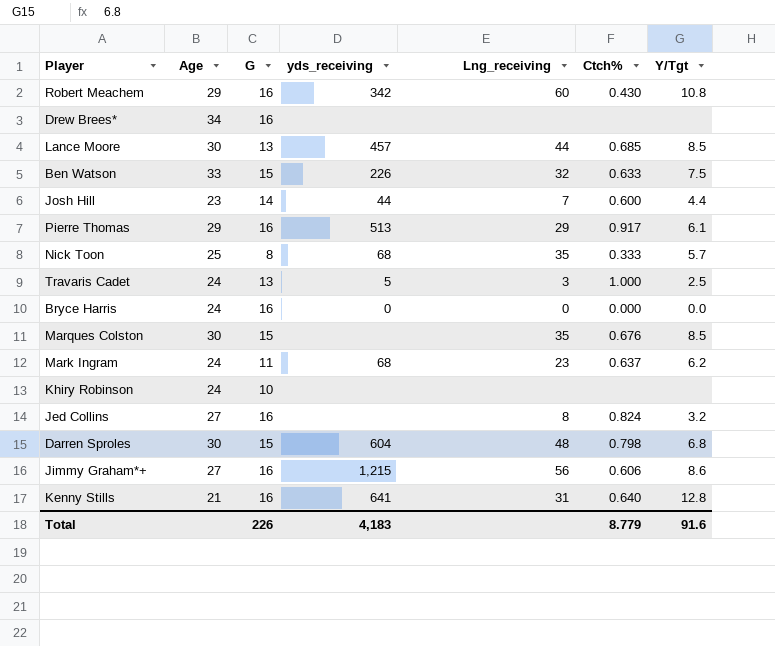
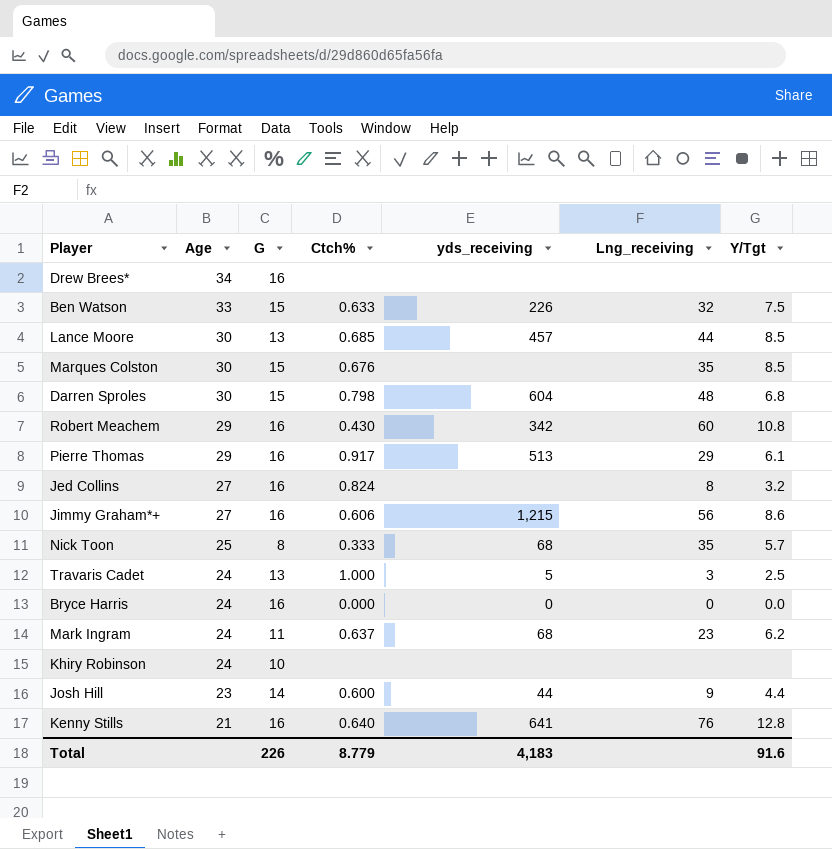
row order: none -> Age descending
column Ctch% | position: 6 -> 4
Josh Hill | Lng_receiving: 7 -> 9
Kenny Stills | Lng_receiving: 31 -> 76

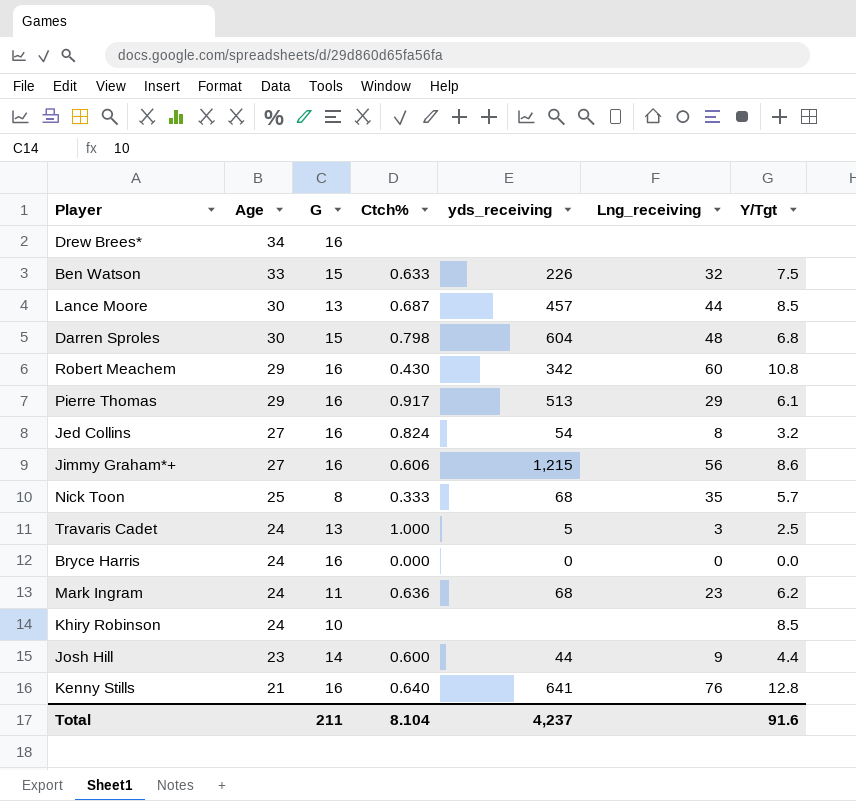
row Marques Colston: 30 | 15 | 0.676 | none | 35 | 8.5 -> none
Lance Moore | Ctch%: 0.685 -> 0.687
Jed Collins | yds_receiving: none -> 54
Mark Ingram | Ctch%: 0.637 -> 0.636
Khiry Robinson | Y/Tgt: none -> 8.5
Total | G: 226 -> 211
Total | Ctch%: 8.779 -> 8.104
Total | yds_receiving: 4,183 -> 4,237

